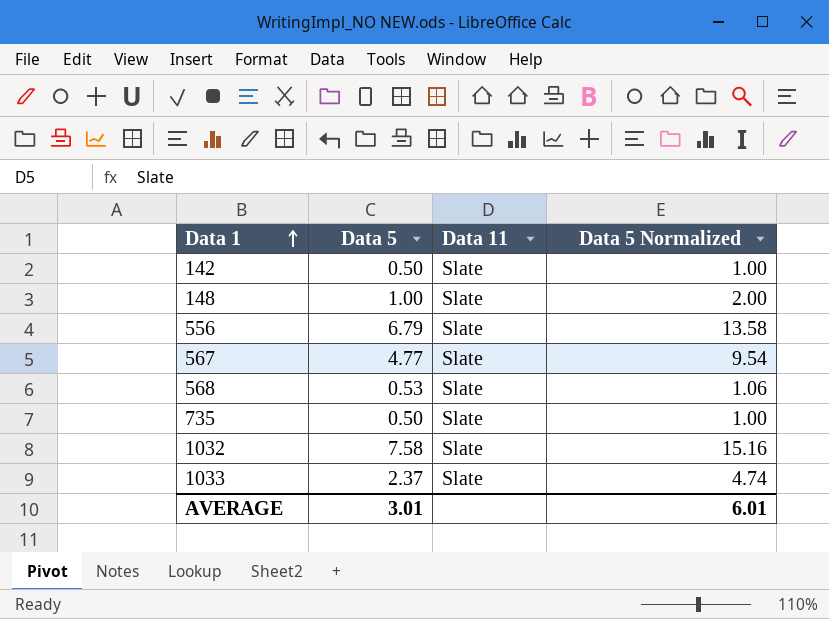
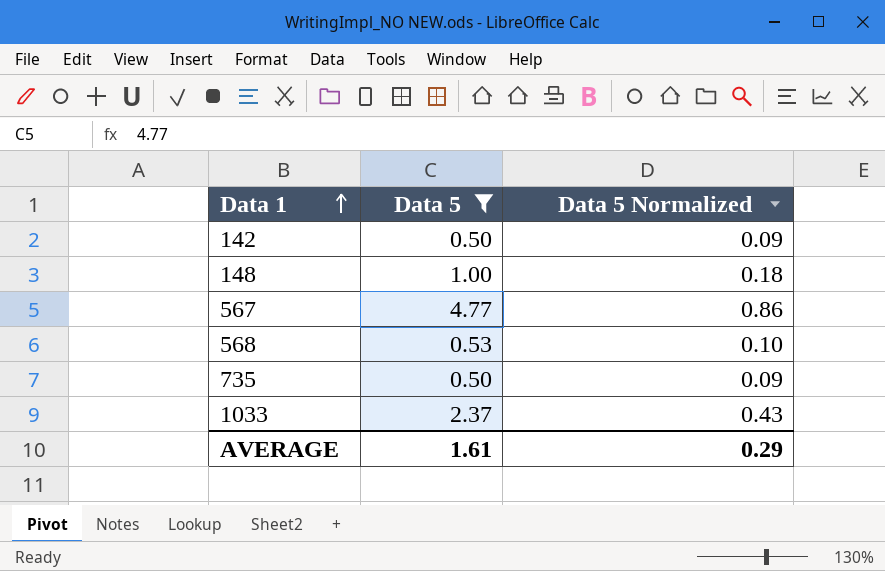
filter: none -> Data 5 <= 4.77
column Data 11 | position: 3 -> none
column Data 5 Normalized | formula: [Data 5] * 2 -> [Data 5] * 0.18
AVERAGE | Data 5: 3.01 -> 1.61
AVERAGE | Data 5 Normalized: 6.01 -> 0.29

